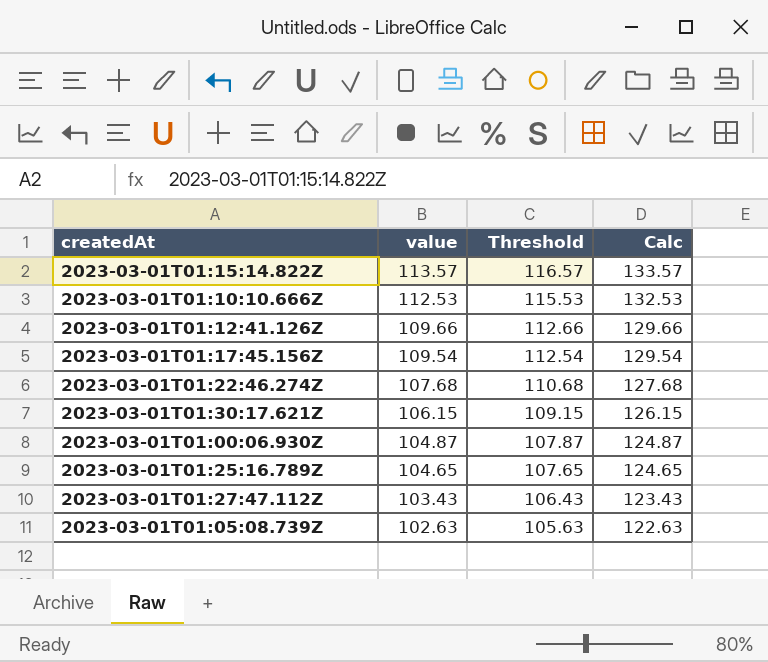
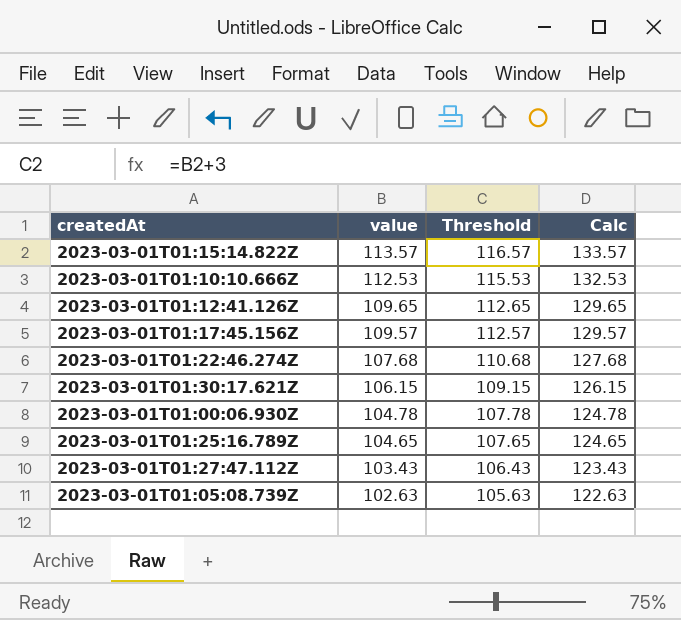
2023-03-01T01:12:41.126Z | value: 109.66 -> 109.65
2023-03-01T01:12:41.126Z | Threshold: 112.66 -> 112.65
2023-03-01T01:12:41.126Z | Calc: 129.66 -> 129.65
2023-03-01T01:17:45.156Z | value: 109.54 -> 109.57
2023-03-01T01:17:45.156Z | Threshold: 112.54 -> 112.57
2023-03-01T01:17:45.156Z | Calc: 129.54 -> 129.57
2023-03-01T01:00:06.930Z | value: 104.87 -> 104.78
2023-03-01T01:00:06.930Z | Threshold: 107.87 -> 107.78
2023-03-01T01:00:06.930Z | Calc: 124.87 -> 124.78

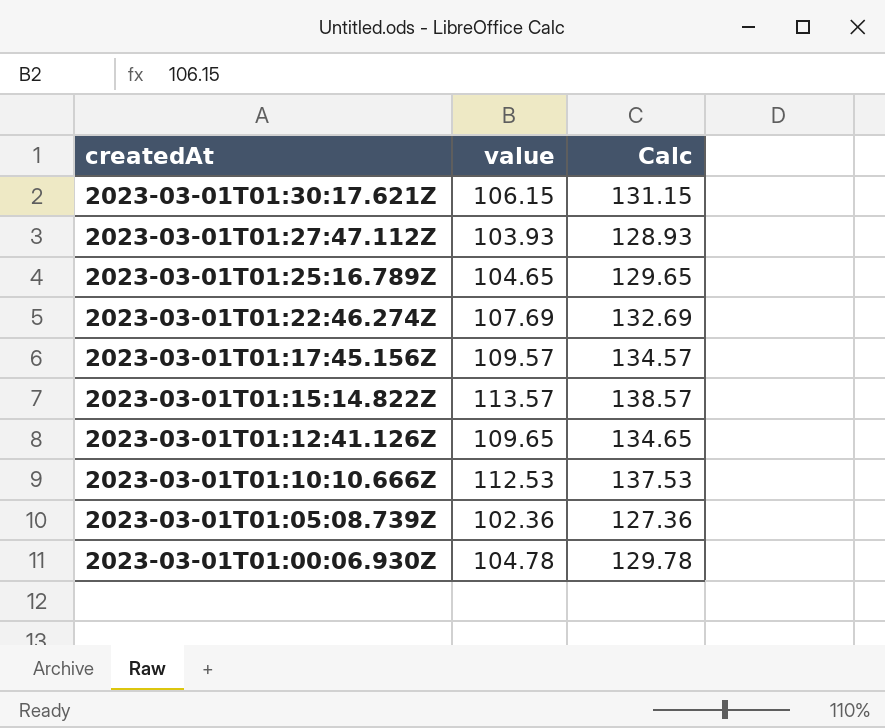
row order: value descending -> createdAt descending
column Threshold | formula: [value] + 3 -> none
column Calc | formula: [value] + 20 -> [value] + 25
2023-03-01T01:27:47.112Z | value: 103.43 -> 103.93
2023-03-01T01:22:46.274Z | value: 107.68 -> 107.69
2023-03-01T01:05:08.739Z | value: 102.63 -> 102.36

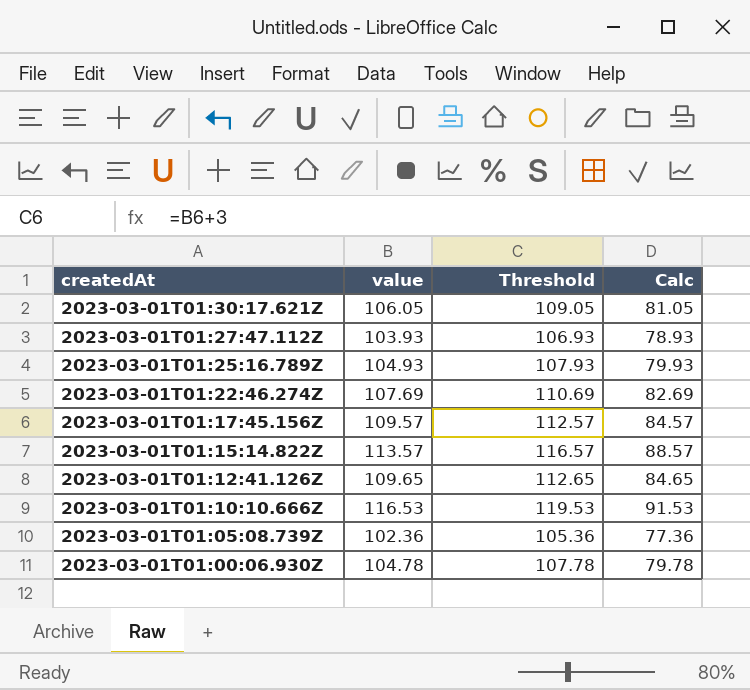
column Threshold | formula: none -> [value] + 3
column Calc | formula: [value] + 25 -> [value] - 25
2023-03-01T01:30:17.621Z | value: 106.15 -> 106.05
2023-03-01T01:25:16.789Z | value: 104.65 -> 104.93
2023-03-01T01:10:10.666Z | value: 112.53 -> 116.53

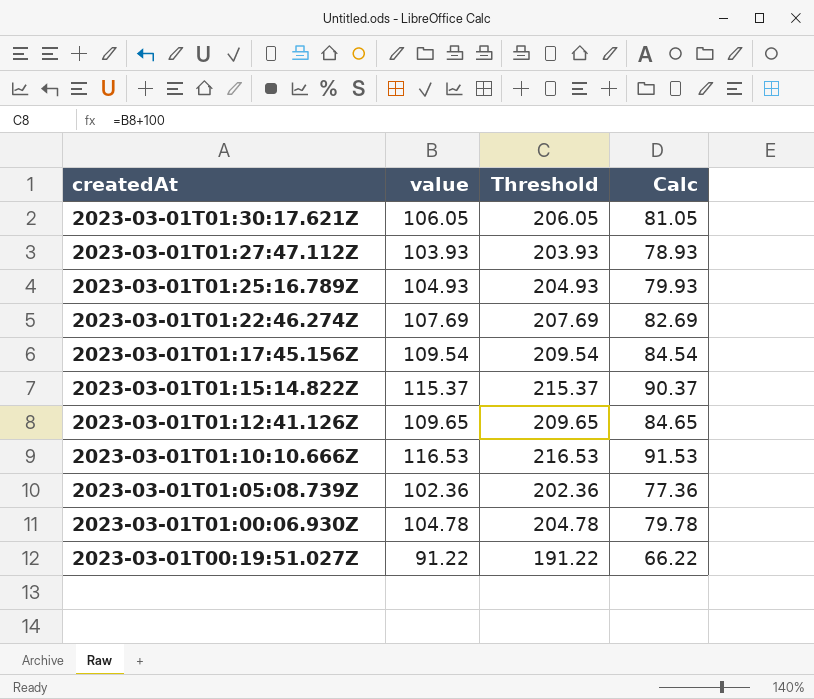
column Threshold | formula: [value] + 3 -> [value] + 100
2023-03-01T01:17:45.156Z | value: 109.57 -> 109.54
2023-03-01T01:17:45.156Z | Calc: 84.57 -> 84.54
2023-03-01T01:15:14.822Z | value: 113.57 -> 115.37
2023-03-01T01:15:14.822Z | Calc: 88.57 -> 90.37
row 2023-03-01T00:19:51.027Z: none -> 91.22 | 191.22 | 66.22

